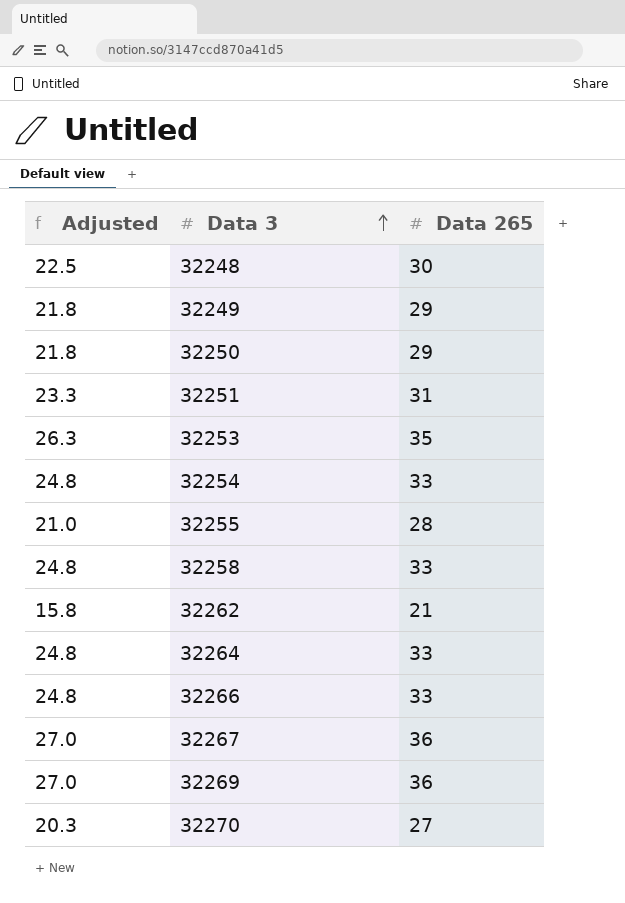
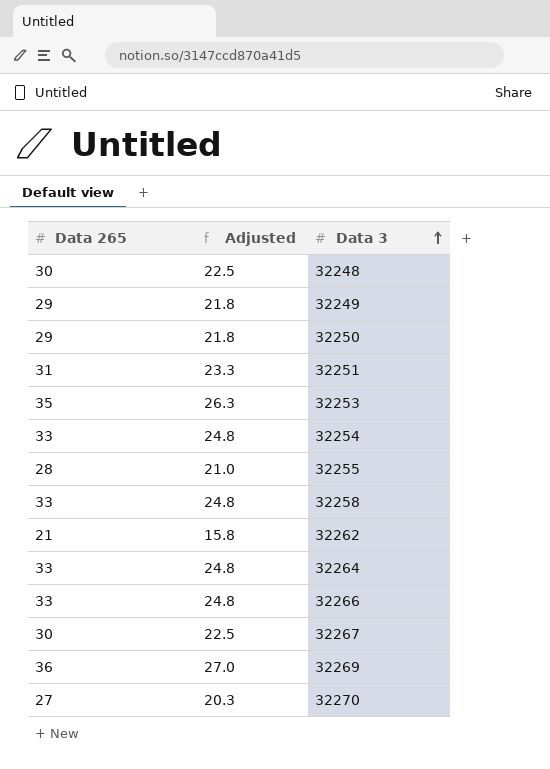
column Data 265 | position: 3 -> 1
32267 | Data 265: 36 -> 30
32267 | Adjusted: 27.0 -> 22.5

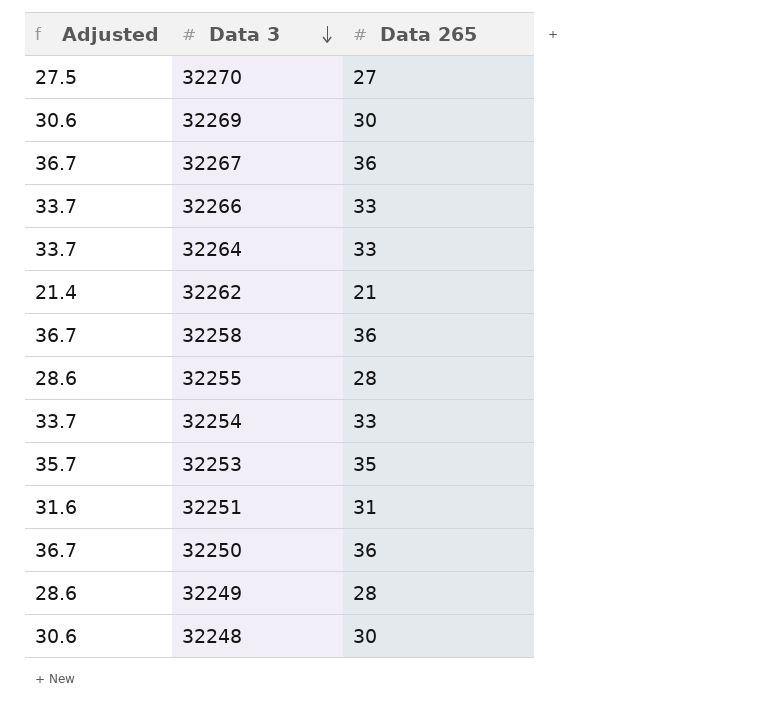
row order: Data 3 ascending -> Data 3 descending
column Adjusted | formula: [Data 265] * 0.75 -> [Data 265] * 1.02
column Data 265 | position: 1 -> 3
32269 | Data 265: 36 -> 30
32267 | Data 265: 30 -> 36
32258 | Data 265: 33 -> 36
32250 | Data 265: 29 -> 36
32249 | Data 265: 29 -> 28

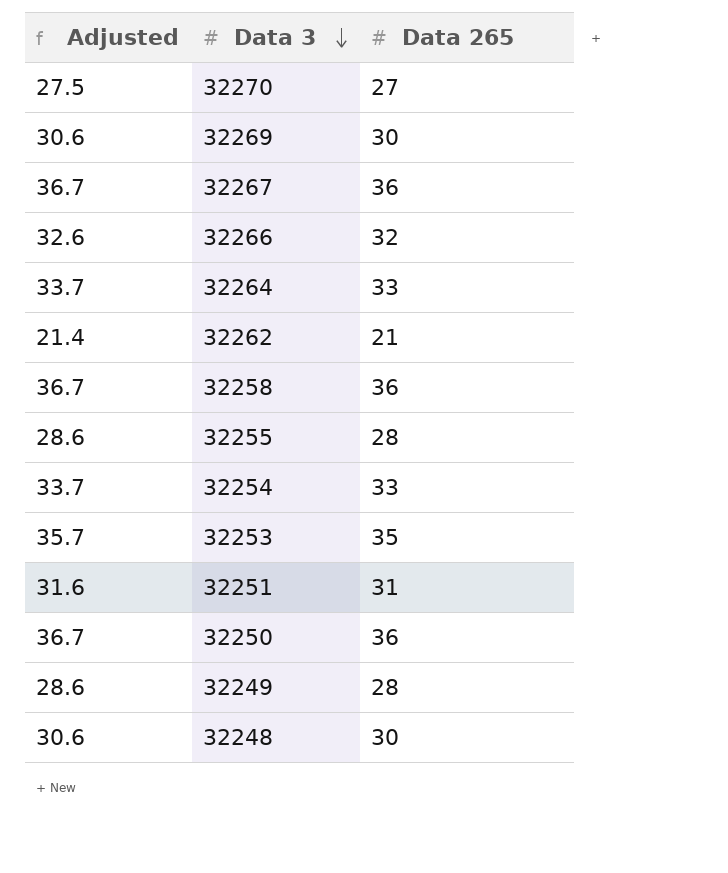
32266 | Adjusted: 33.7 -> 32.6
32266 | Data 265: 33 -> 32

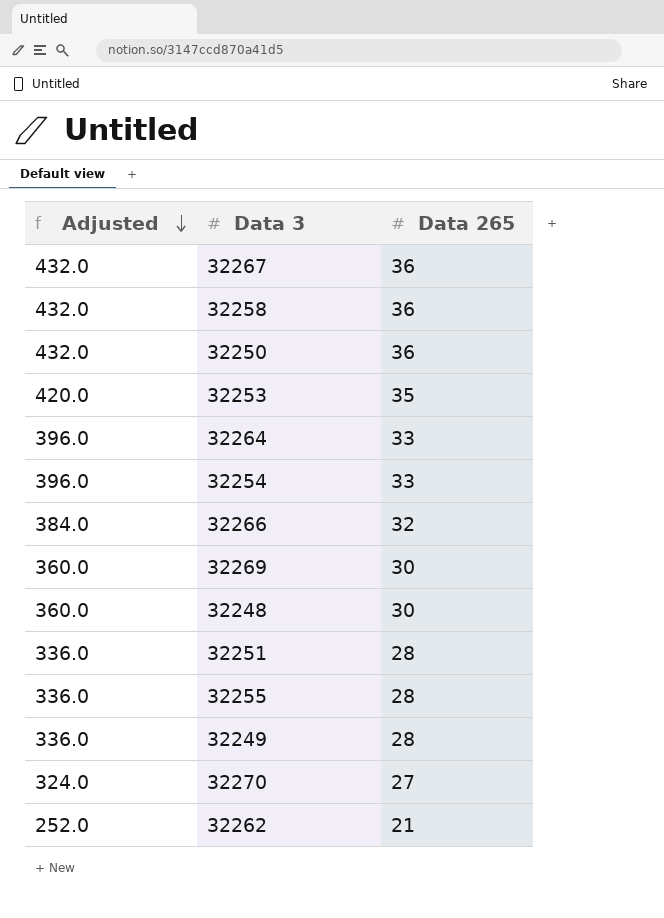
row order: Data 3 descending -> Adjusted descending
column Adjusted | formula: [Data 265] * 1.02 -> [Data 265] * 12
32251 | Data 265: 31 -> 28

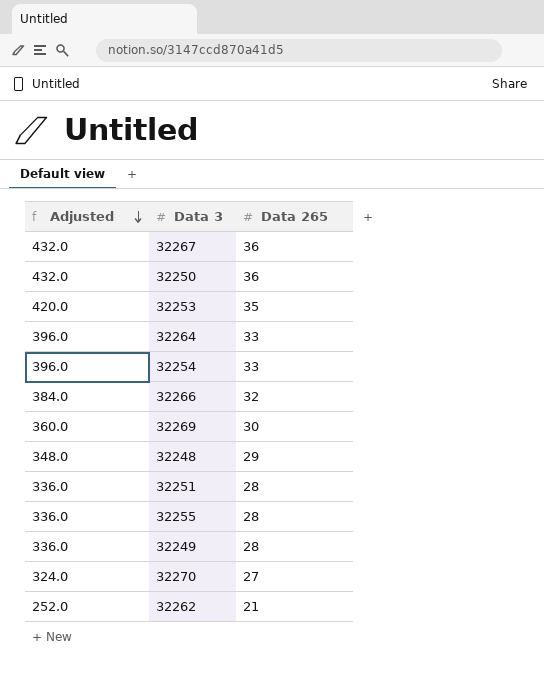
row 32258: 432.0 | 36 -> none
32248 | Adjusted: 360.0 -> 348.0
32248 | Data 265: 30 -> 29

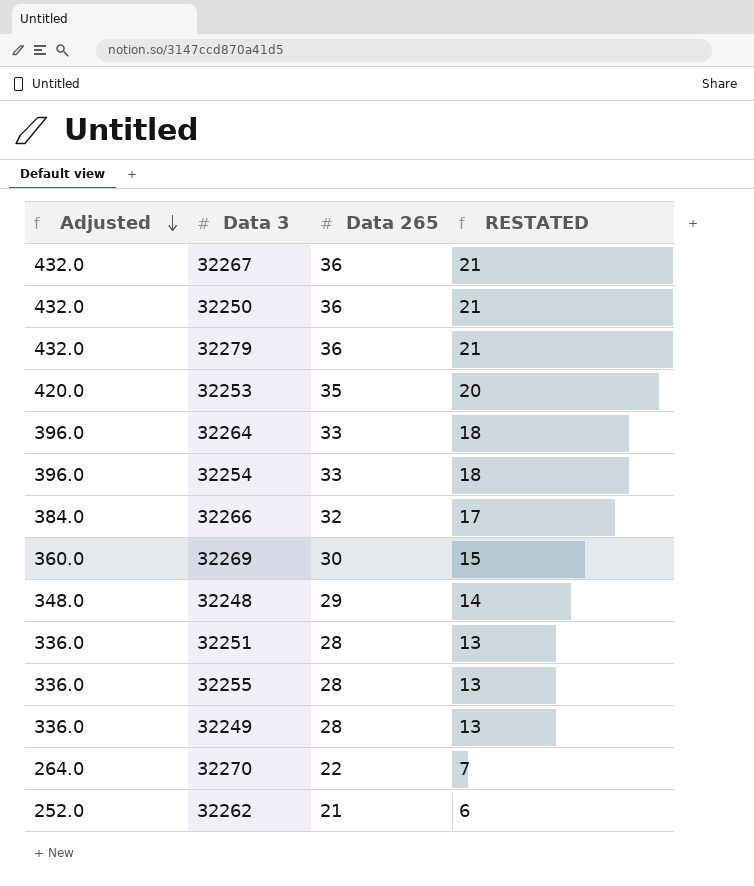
column RESTATED | formula: none -> [Data 265] - 15
row 32279: none -> 432.0 | 36 | 21
32270 | Adjusted: 324.0 -> 264.0
32270 | Data 265: 27 -> 22

